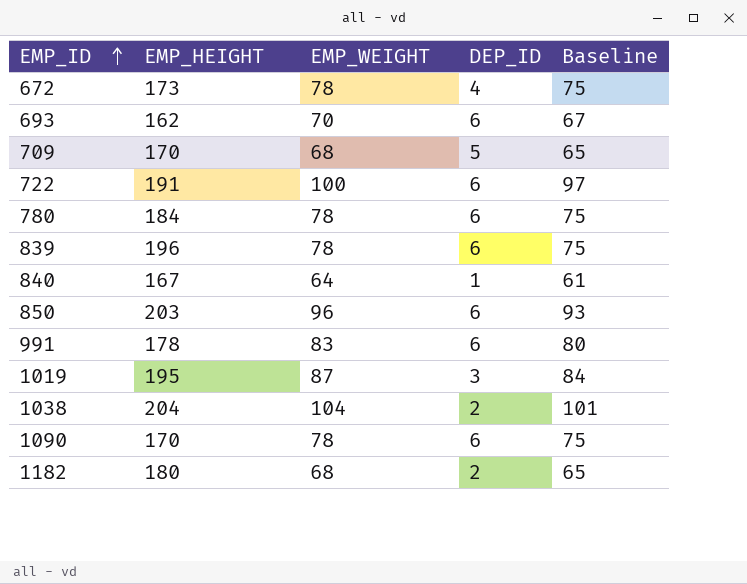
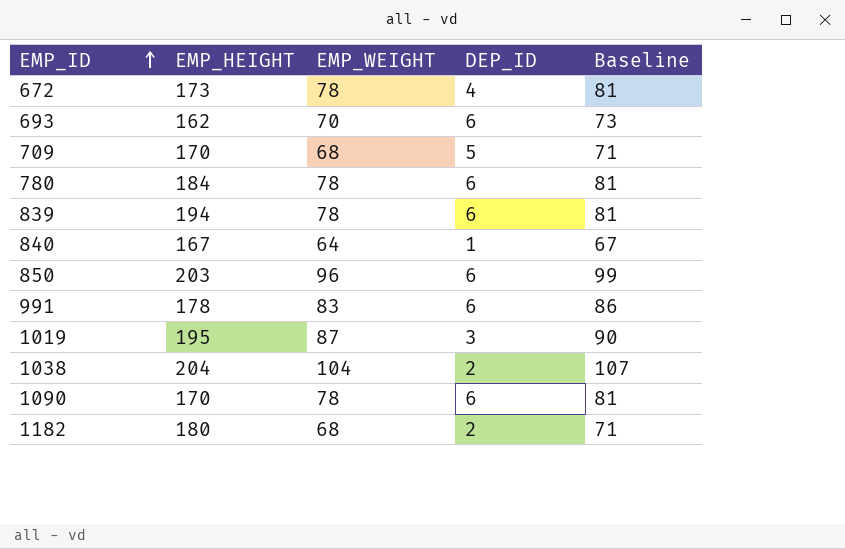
column Baseline | formula: [EMP_WEIGHT] - 3 -> [EMP_WEIGHT] + 3
row 722: 191 | 100 | 6 | 97 -> none
839 | EMP_HEIGHT: 196 -> 194

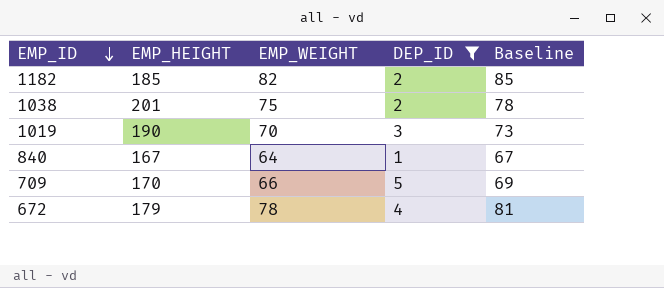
filter: none -> DEP_ID != 6
row order: EMP_ID ascending -> EMP_ID descending
1182 | EMP_HEIGHT: 180 -> 185
1182 | EMP_WEIGHT: 68 -> 82
1182 | Baseline: 71 -> 85
1038 | EMP_HEIGHT: 204 -> 201
1038 | EMP_WEIGHT: 104 -> 75
1038 | Baseline: 107 -> 78
1019 | EMP_HEIGHT: 195 -> 190
1019 | EMP_WEIGHT: 87 -> 70
1019 | Baseline: 90 -> 73
709 | EMP_WEIGHT: 68 -> 66
709 | Baseline: 71 -> 69
672 | EMP_HEIGHT: 173 -> 179

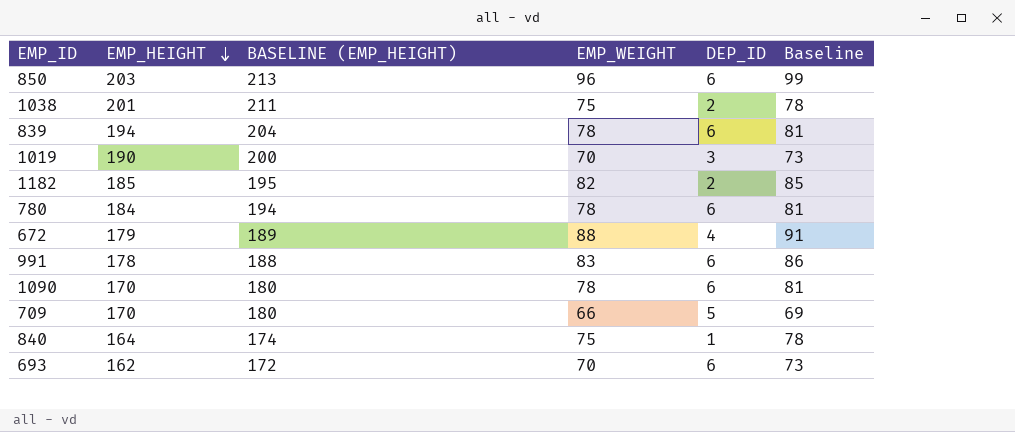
filter: DEP_ID != 6 -> none
row order: EMP_ID descending -> EMP_HEIGHT descending
column BASELINE (EMP_HEIGHT) | formula: none -> [EMP_HEIGHT] + 10
672 | EMP_WEIGHT: 78 -> 88
672 | Baseline: 81 -> 91
840 | EMP_HEIGHT: 167 -> 164
840 | EMP_WEIGHT: 64 -> 75
840 | Baseline: 67 -> 78

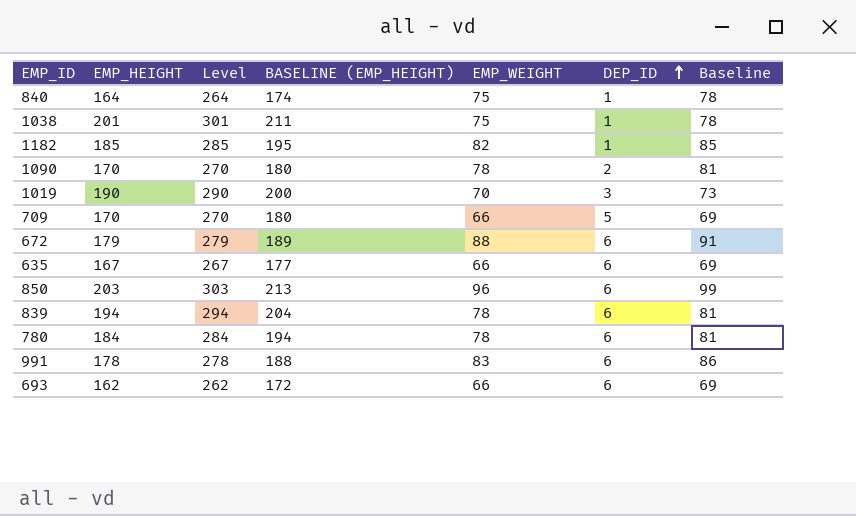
row order: EMP_HEIGHT descending -> DEP_ID ascending
column Level | formula: none -> [EMP_HEIGHT] + 100
1038 | DEP_ID: 2 -> 1
1182 | DEP_ID: 2 -> 1
1090 | DEP_ID: 6 -> 2
672 | DEP_ID: 4 -> 6
row 635: none -> 167 | 267 | 177 | 66 | 6 | 69
693 | EMP_WEIGHT: 70 -> 66
693 | Baseline: 73 -> 69

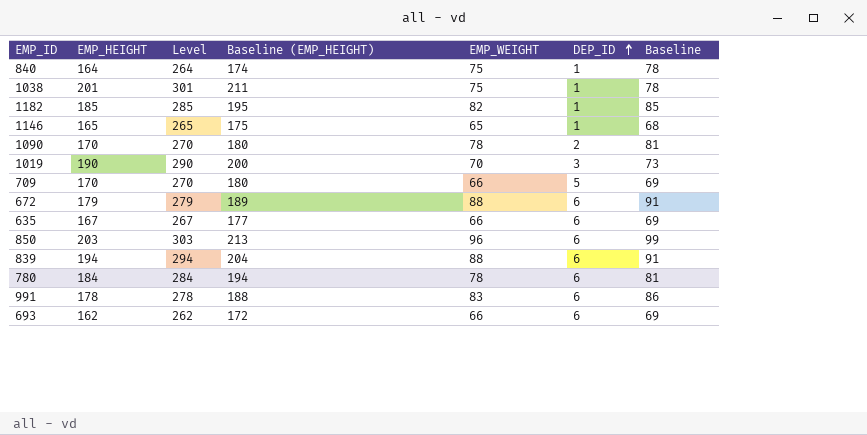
column name: BASELINE (EMP_HEIGHT) -> Baseline (EMP_HEIGHT)
row 1146: none -> 165 | 265 | 175 | 65 | 1 | 68
839 | EMP_WEIGHT: 78 -> 88
839 | Baseline: 81 -> 91

